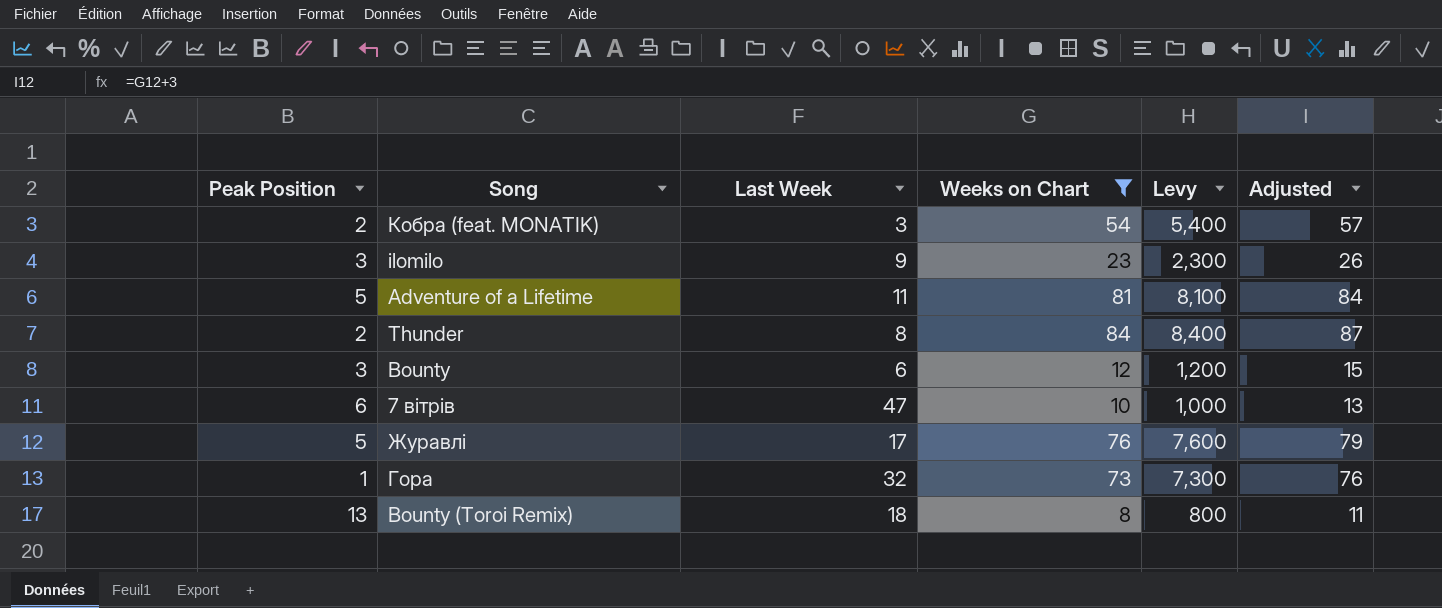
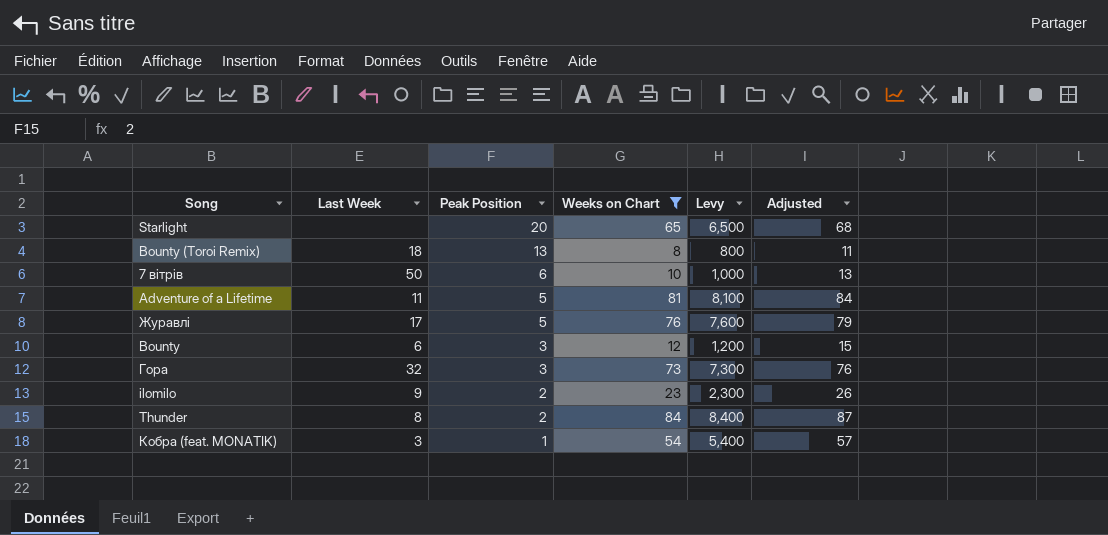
row order: none -> Peak Position descending
column Peak Position | position: 1 -> 3
row Starlight: none -> none | 20 | 65 | 6,500 | 68
7 вітрів | Last Week: 47 -> 50
Гора | Peak Position: 1 -> 3
ilomilo | Peak Position: 3 -> 2
Кобра (feat. MONATIK) | Peak Position: 2 -> 1

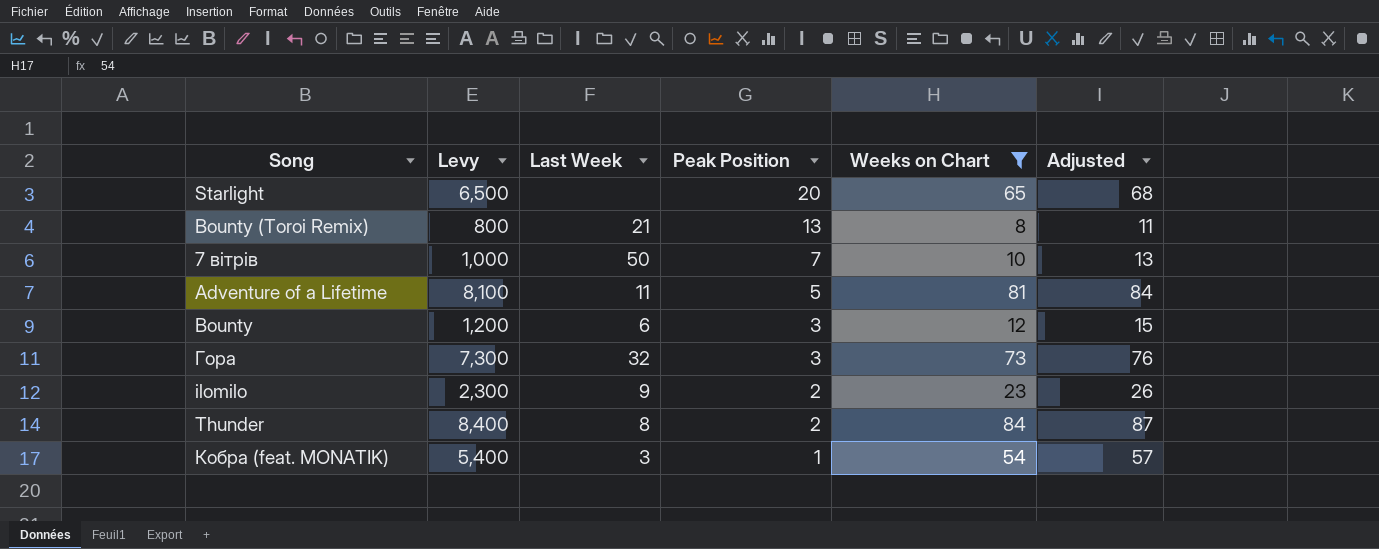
column Levy | position: 5 -> 2
row Журавлі: 17 | 5 | 76 | 7,600 | 79 -> none
Bounty (Toroi Remix) | Last Week: 18 -> 21
7 вітрів | Peak Position: 6 -> 7

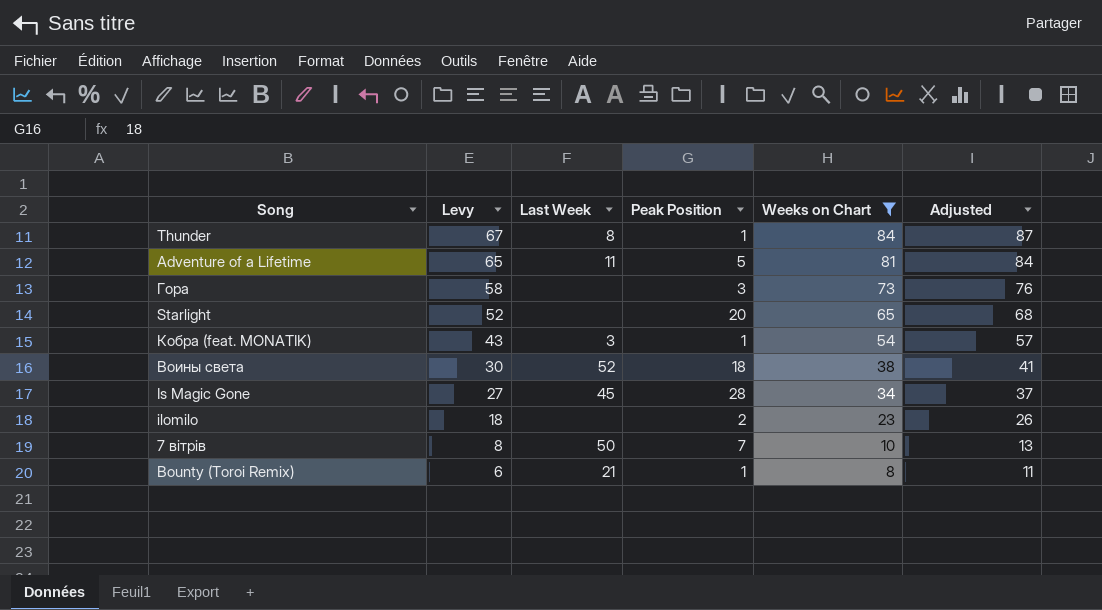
row order: Peak Position descending -> Levy descending
column Levy | formula: [Weeks on Chart] * 100 -> [Weeks on Chart] * 0.8
row Bounty: 1,200 | 6 | 3 | 12 | 15 -> none
Thunder | Peak Position: 2 -> 1
Гора | Last Week: 32 -> none
row Воины света: none -> 30 | 52 | 18 | 38 | 41
row Is Magic Gone: none -> 27 | 45 | 28 | 34 | 37
ilomilo | Last Week: 9 -> none
Bounty (Toroi Remix) | Peak Position: 13 -> 1

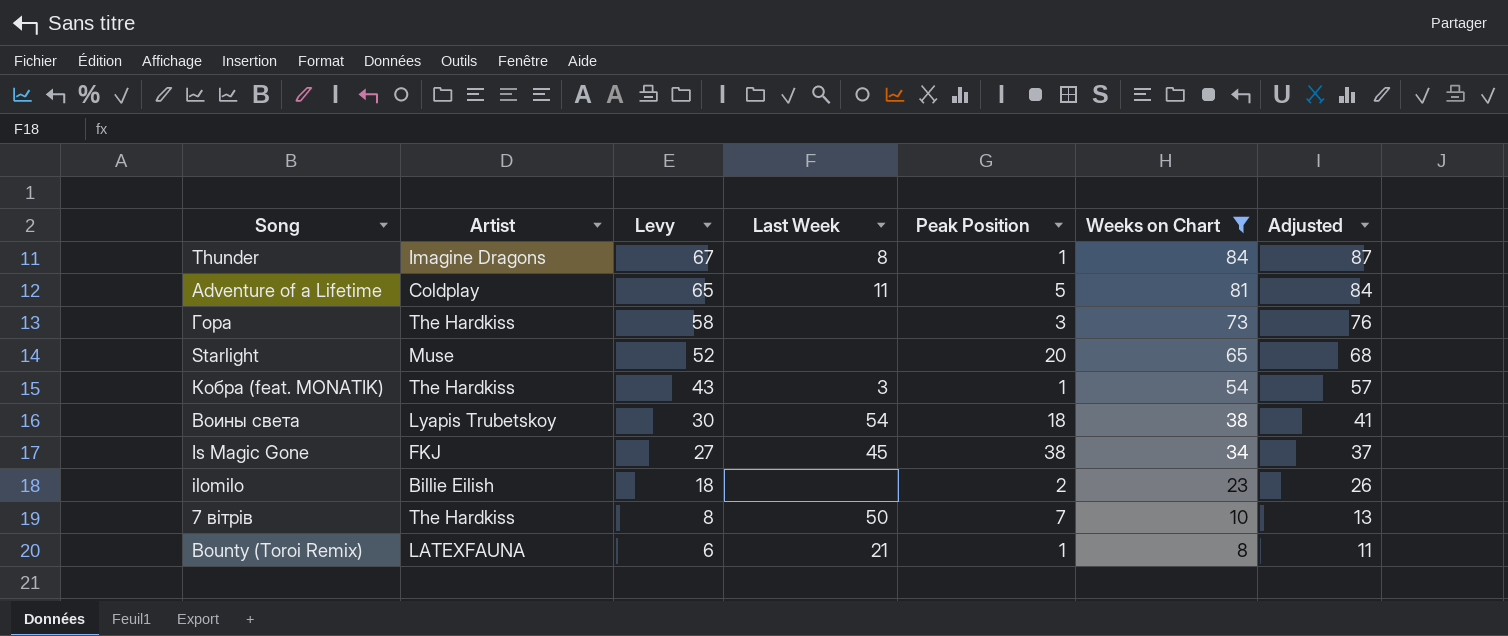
column Artist | position: none -> 2
Воины света | Last Week: 52 -> 54
Is Magic Gone | Peak Position: 28 -> 38

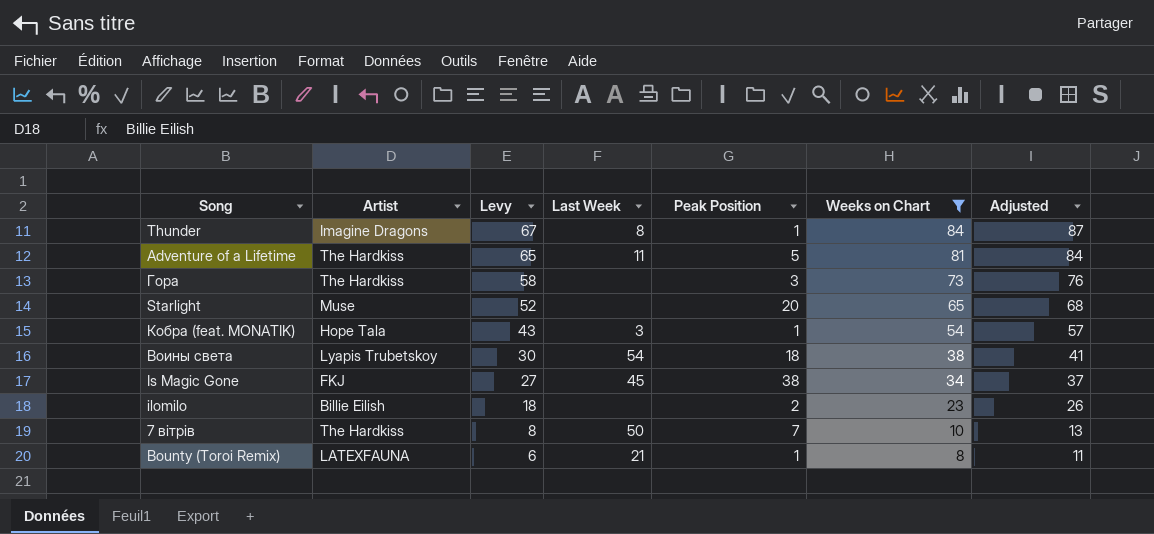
Adventure of a Lifetime | Artist: Coldplay -> The Hardkiss
Кобра (feat. MONATIK) | Artist: The Hardkiss -> Hope Tala

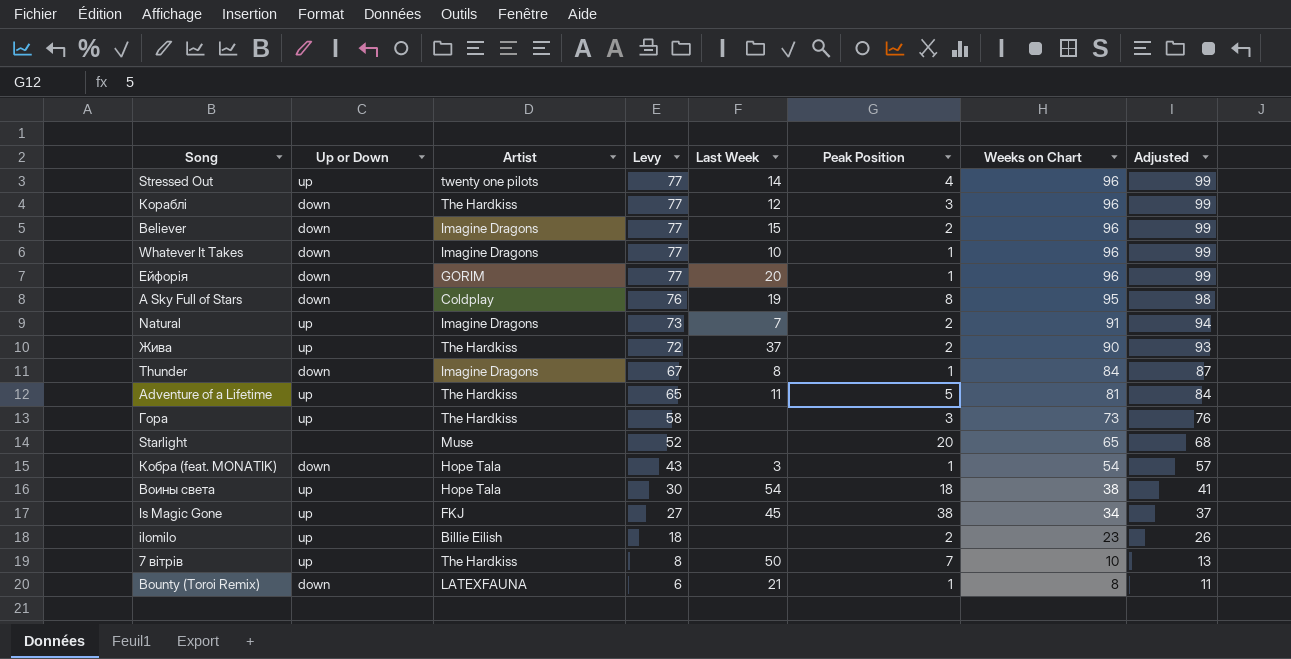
filter: Weeks on Chart <= 84 -> none
column Up or Down | position: none -> 2
Воины света | Artist: Lyapis Trubetskoy -> Hope Tala

